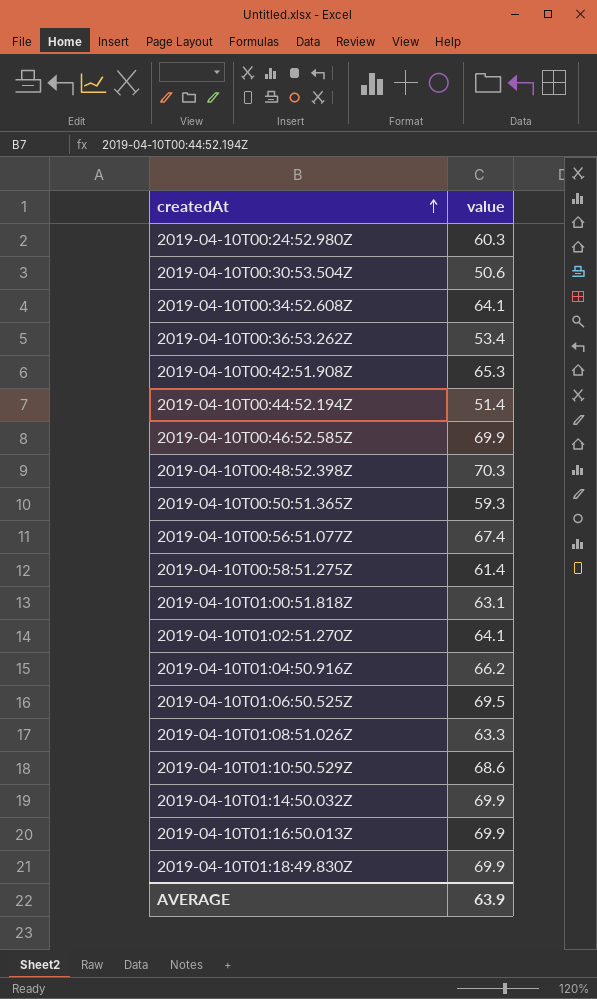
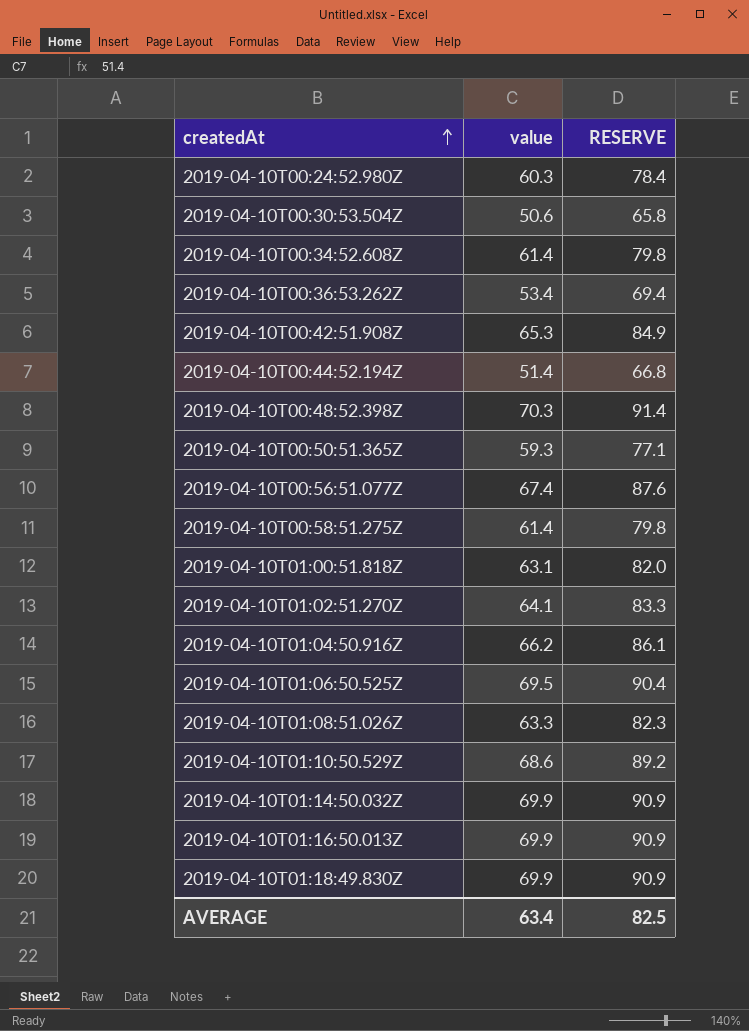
column RESERVE | formula: none -> [value] * 1.3
row 2019-04-10T00:46:52.585Z: 69.9 -> none
2019-04-10T00:34:52.608Z | value: 64.1 -> 61.4
AVERAGE | value: 63.9 -> 63.4

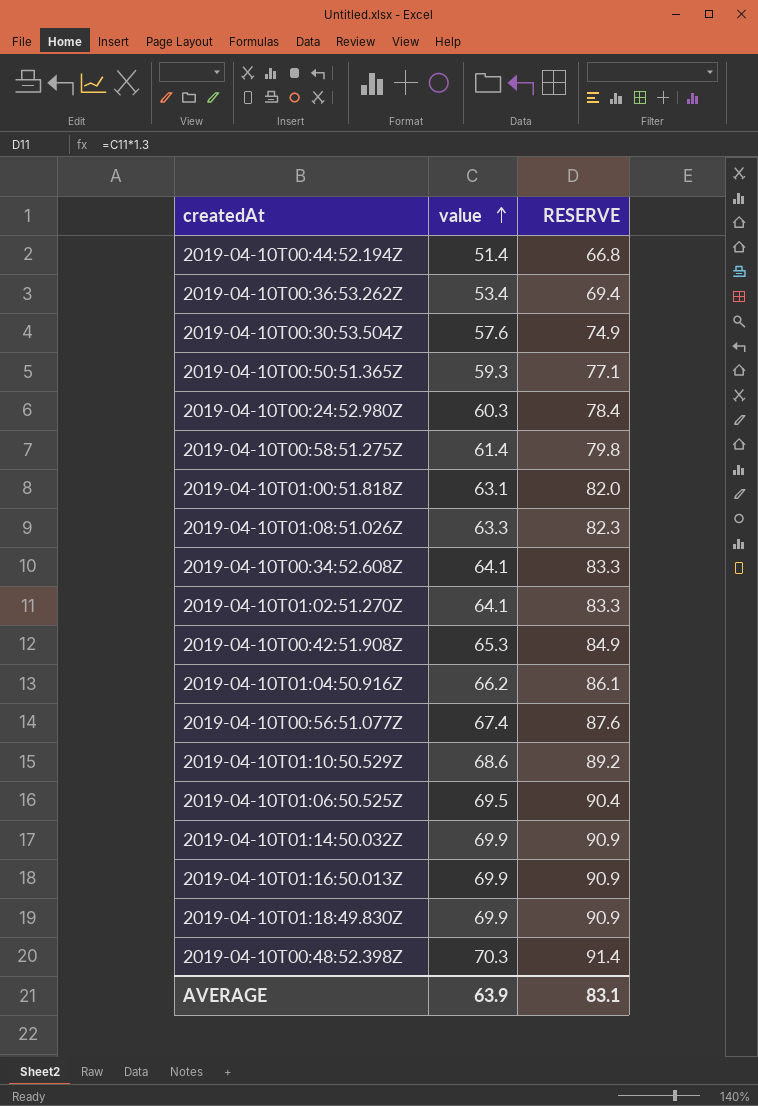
row order: createdAt ascending -> value ascending
2019-04-10T00:30:53.504Z | value: 50.6 -> 57.6
2019-04-10T00:30:53.504Z | RESERVE: 65.8 -> 74.9
2019-04-10T00:34:52.608Z | value: 61.4 -> 64.1
2019-04-10T00:34:52.608Z | RESERVE: 79.8 -> 83.3
AVERAGE | value: 63.4 -> 63.9
AVERAGE | RESERVE: 82.5 -> 83.1

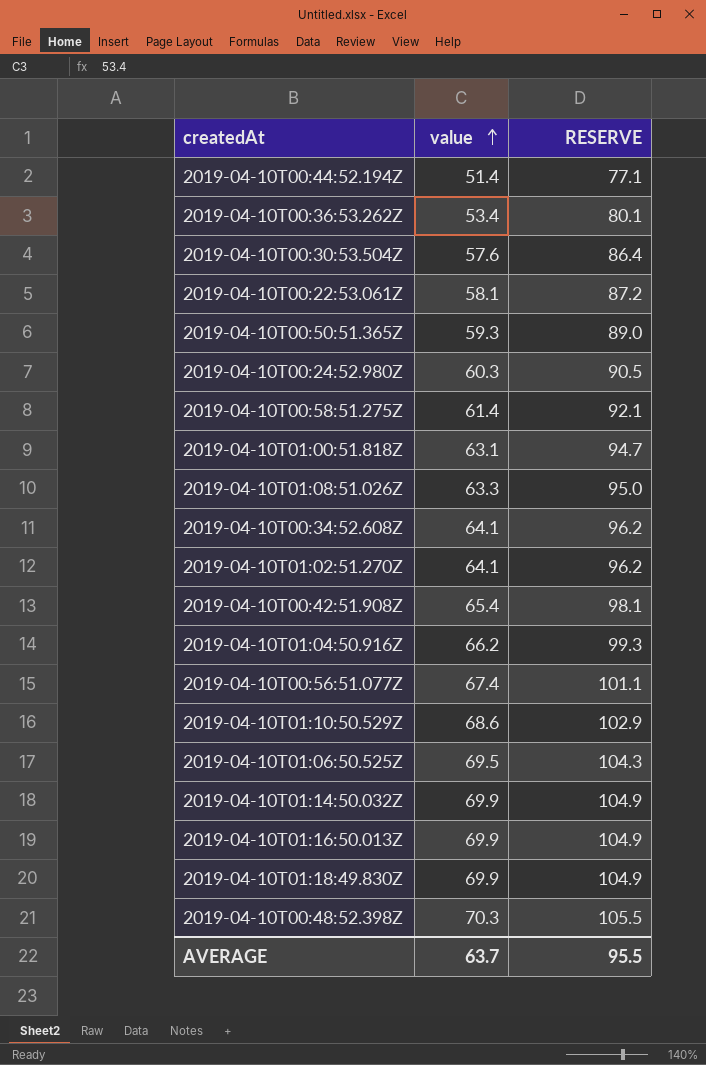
column RESERVE | formula: [value] * 1.3 -> [value] * 1.5
row 2019-04-10T00:22:53.061Z: none -> 58.1 | 87.2
2019-04-10T00:42:51.908Z | value: 65.3 -> 65.4
AVERAGE | value: 63.9 -> 63.7
AVERAGE | RESERVE: 83.1 -> 95.5

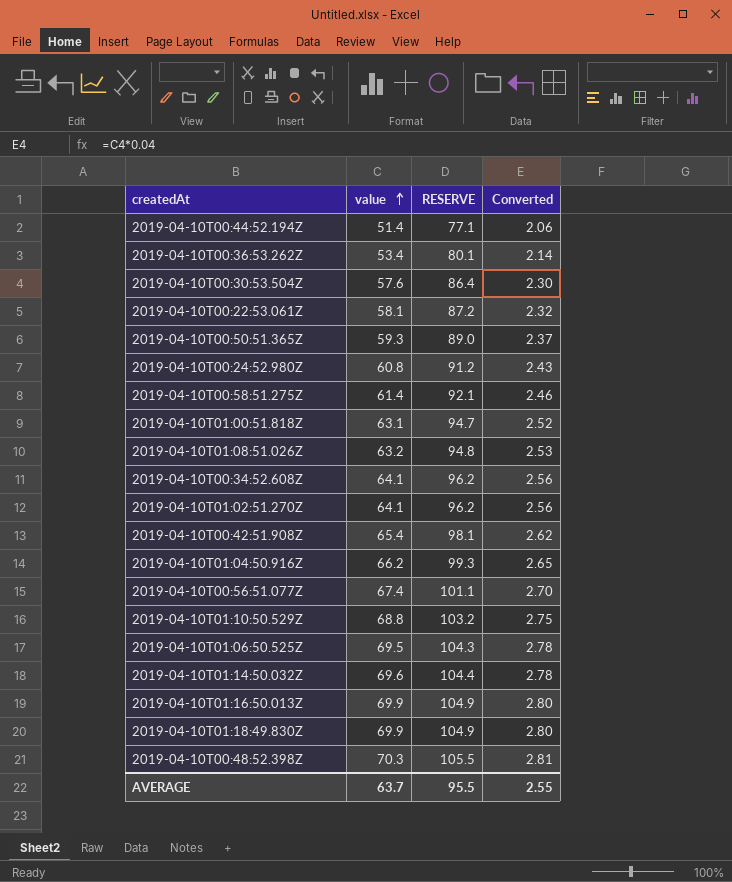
column Converted | formula: none -> [value] * 0.04
2019-04-10T00:24:52.980Z | value: 60.3 -> 60.8
2019-04-10T00:24:52.980Z | RESERVE: 90.5 -> 91.2
2019-04-10T01:08:51.026Z | value: 63.3 -> 63.2
2019-04-10T01:08:51.026Z | RESERVE: 95.0 -> 94.8
2019-04-10T01:10:50.529Z | value: 68.6 -> 68.8
2019-04-10T01:10:50.529Z | RESERVE: 102.9 -> 103.2
2019-04-10T01:14:50.032Z | value: 69.9 -> 69.6
2019-04-10T01:14:50.032Z | RESERVE: 104.9 -> 104.4

